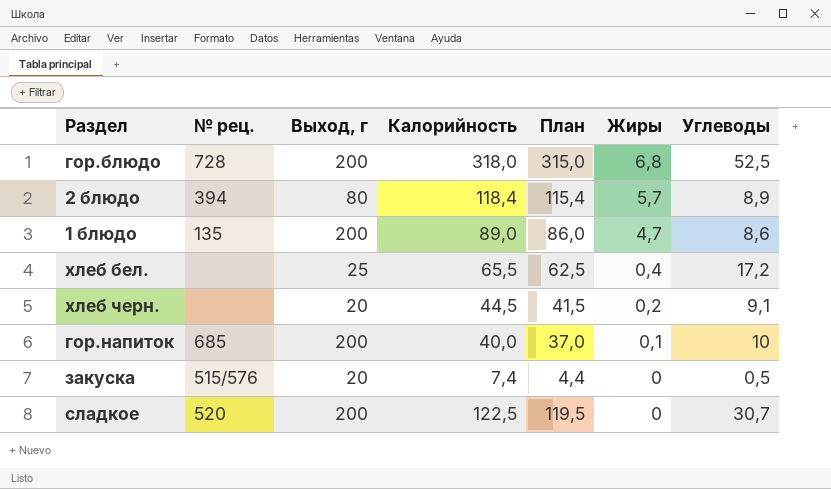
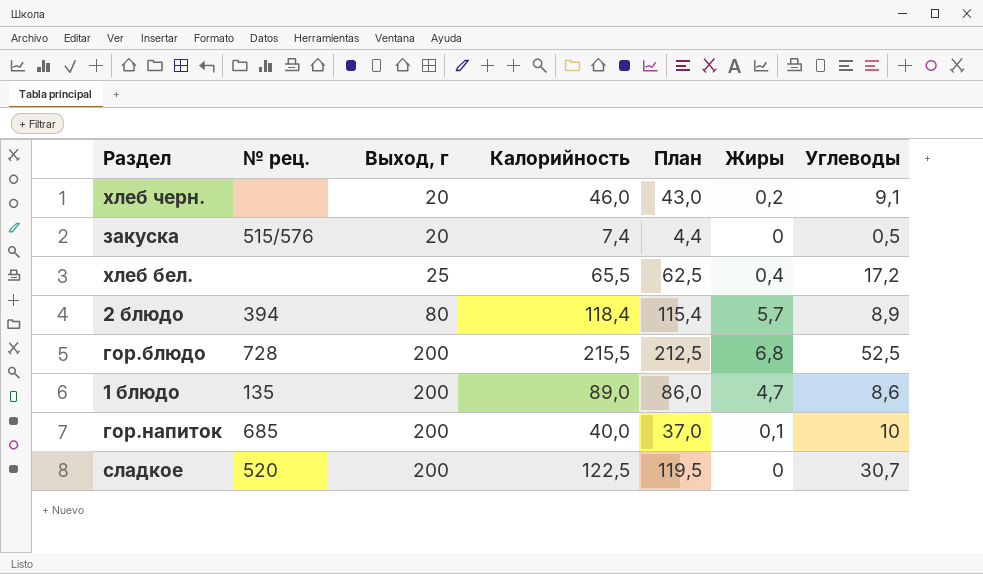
row order: Жиры descending -> Выход, г ascending
хлеб черн. | Калорийность: 44,5 -> 46,0
хлеб черн. | План: 41,5 -> 43,0
гор.блюдо | Калорийность: 318,0 -> 215,5
гор.блюдо | План: 315,0 -> 212,5

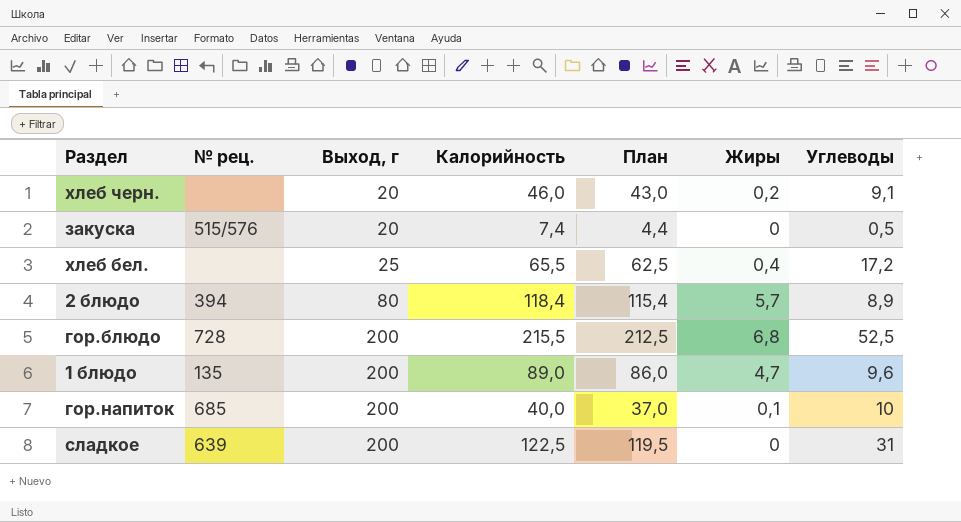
1 блюдо | Углеводы: 8,6 -> 9,6
сладкое | № рец.: 520 -> 639
сладкое | Углеводы: 30,7 -> 31

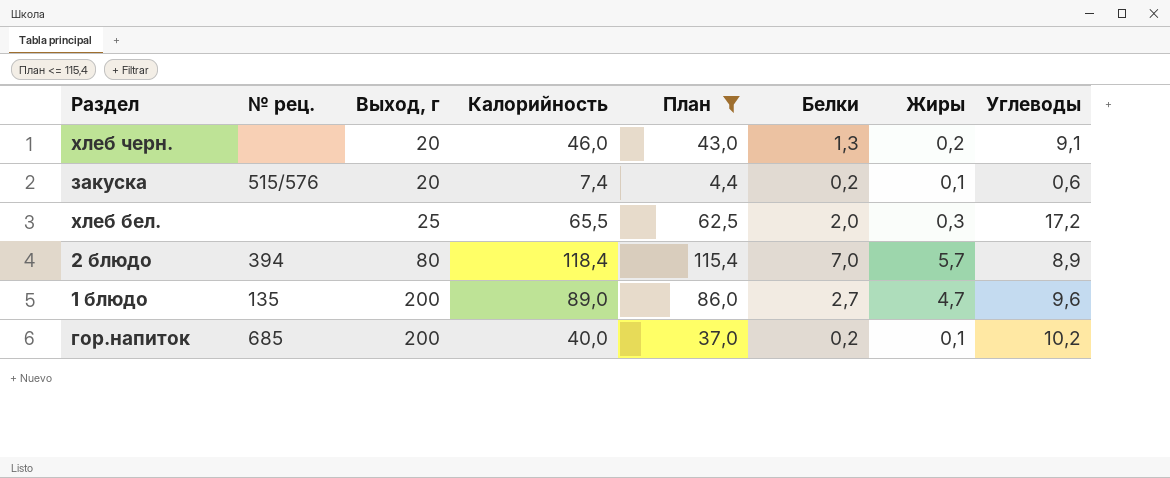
filter: none -> План <= 115,4
column Белки | position: none -> 6
закуска | Жиры: 0 -> 0,1
закуска | Углеводы: 0,5 -> 0,6
хлеб бел. | Жиры: 0,4 -> 0,3
гор.напиток | Углеводы: 10 -> 10,2

